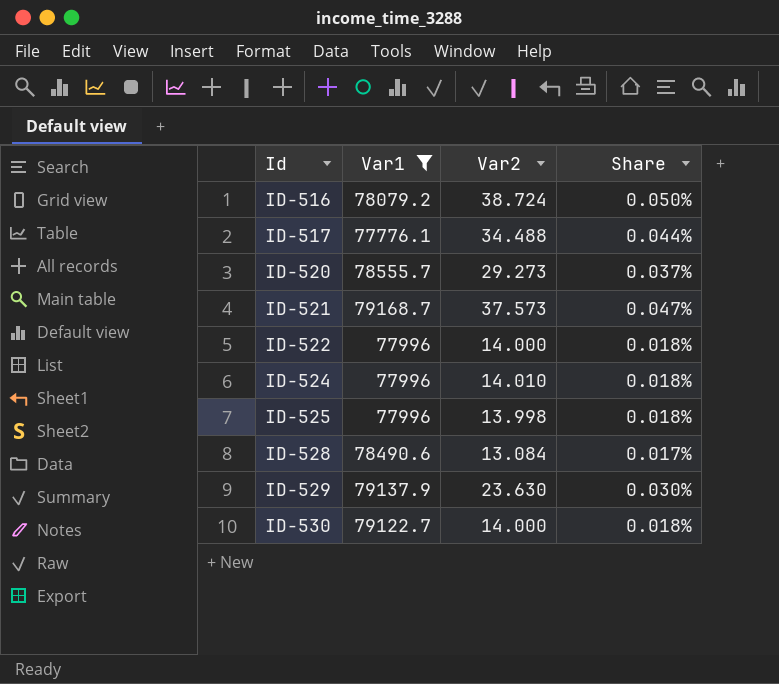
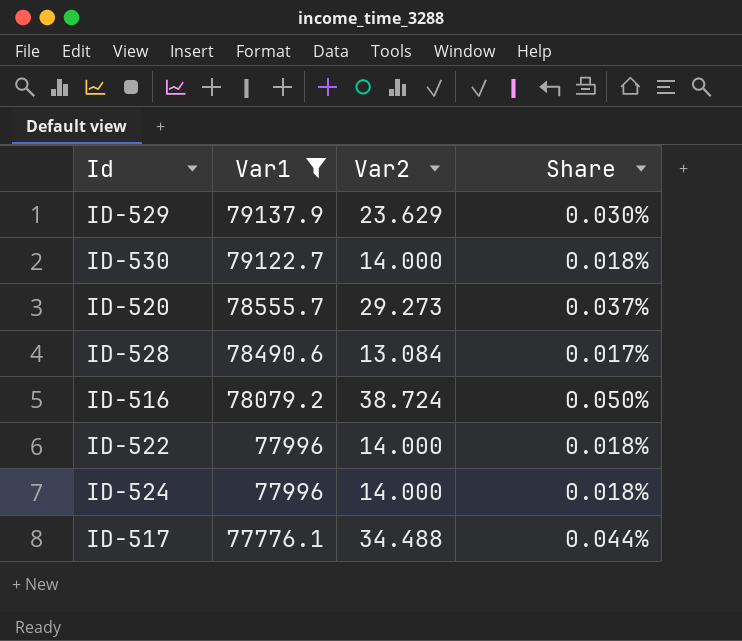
row order: Id ascending -> Var1 descending
row ID-521: 79168.7 | 37.573 | 0.047% -> none
row ID-525: 77996 | 13.998 | 0.018% -> none
ID-529 | Var2: 23.630 -> 23.629
ID-524 | Var2: 14.010 -> 14.000

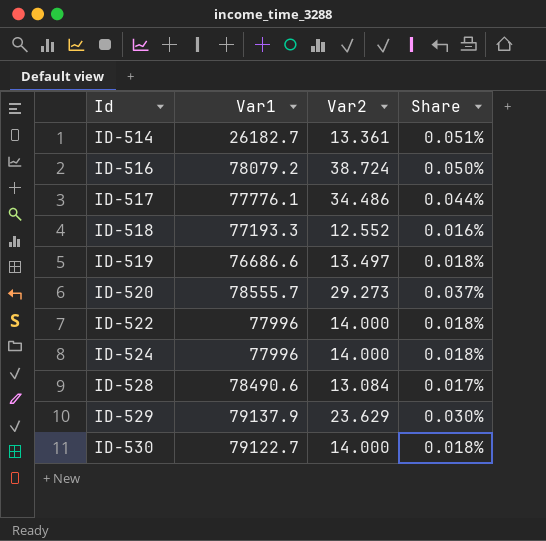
filter: Var1 >= 77776.1 -> none
row order: Var1 descending -> Id ascending
ID-517 | Var2: 34.488 -> 34.486

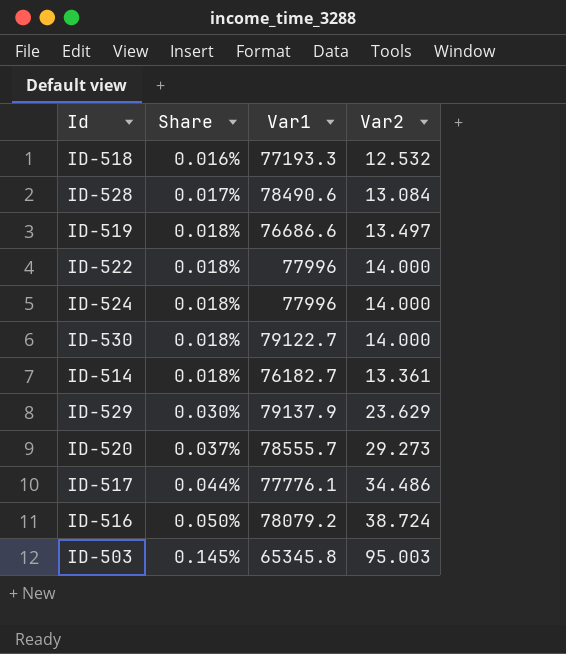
row order: Id ascending -> Share ascending
column Share | position: 4 -> 2
ID-518 | Var2: 12.552 -> 12.532
ID-514 | Share: 0.051% -> 0.018%
ID-514 | Var1: 26182.7 -> 76182.7
row ID-503: none -> 0.145% | 65345.8 | 95.003

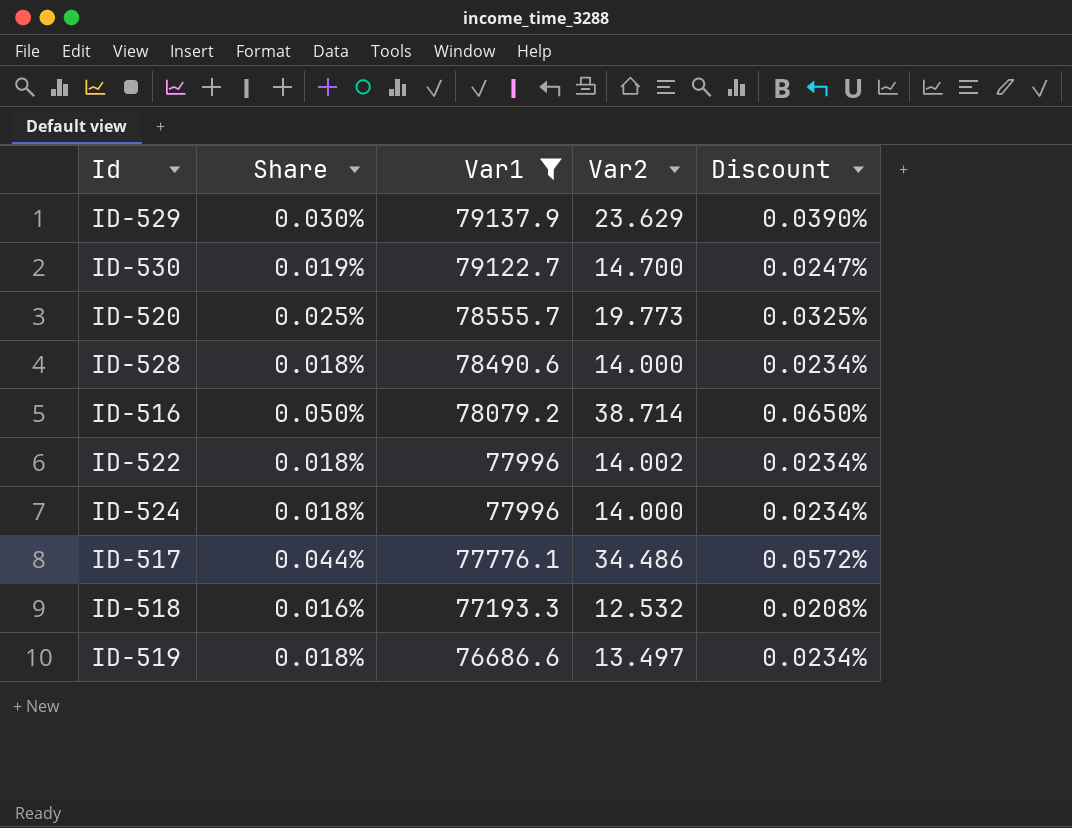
filter: none -> Var1 >= 76686.6
row order: Share ascending -> Var1 descending
column Discount | formula: none -> [Share] * 1.3
ID-530 | Share: 0.018% -> 0.019%
ID-530 | Var2: 14.000 -> 14.700
ID-520 | Share: 0.037% -> 0.025%
ID-520 | Var2: 29.273 -> 19.773
ID-528 | Share: 0.017% -> 0.018%
ID-528 | Var2: 13.084 -> 14.000
ID-516 | Var2: 38.724 -> 38.714
ID-522 | Var2: 14.000 -> 14.002

